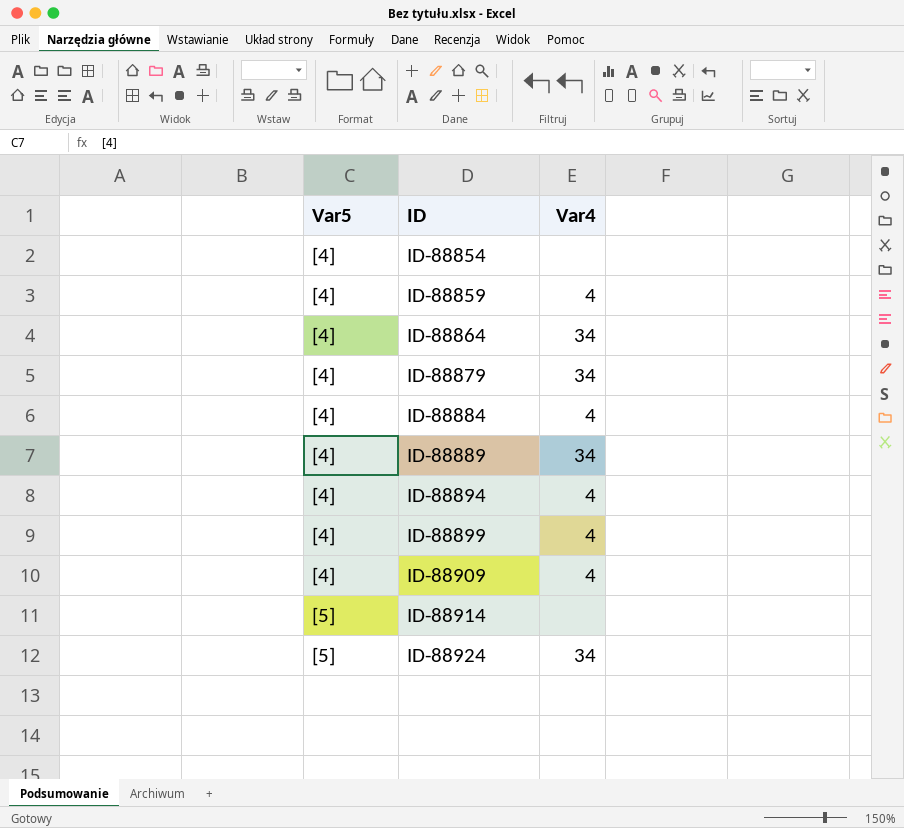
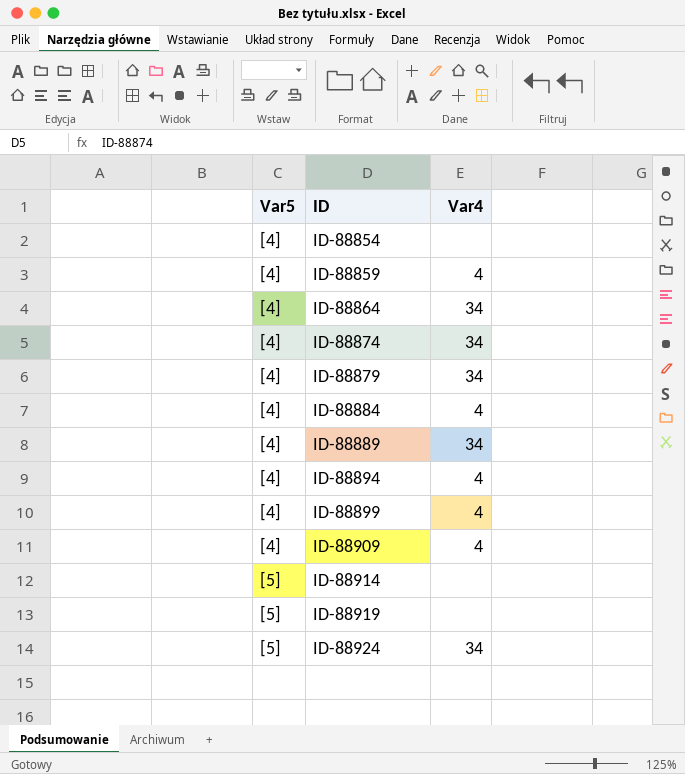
row ID-88874: none -> [4] | 34
row ID-88919: none -> [5] | none

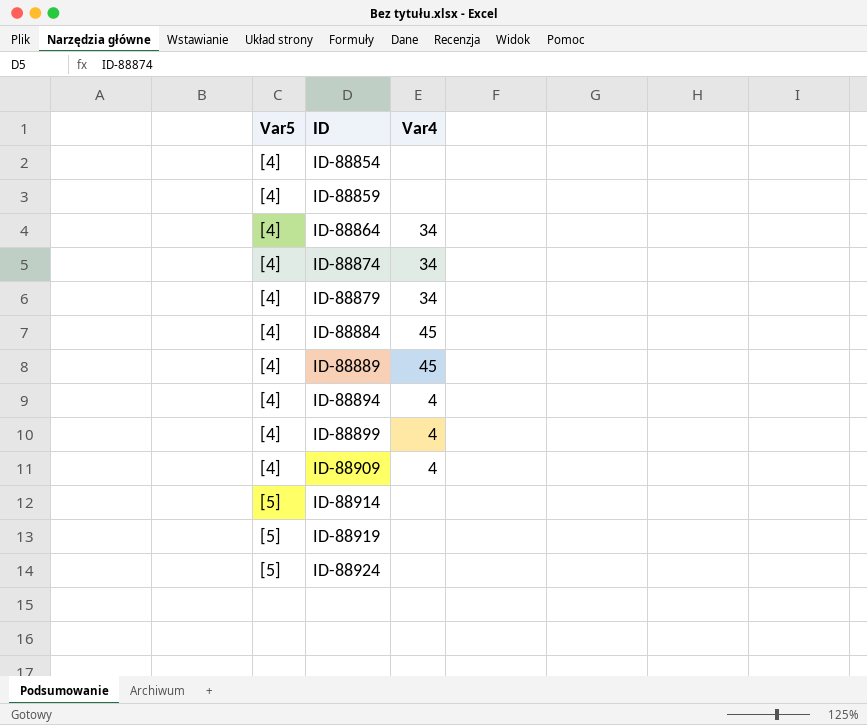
ID-88859 | Var4: 4 -> none
ID-88884 | Var4: 4 -> 45
ID-88889 | Var4: 34 -> 45
ID-88924 | Var4: 34 -> none

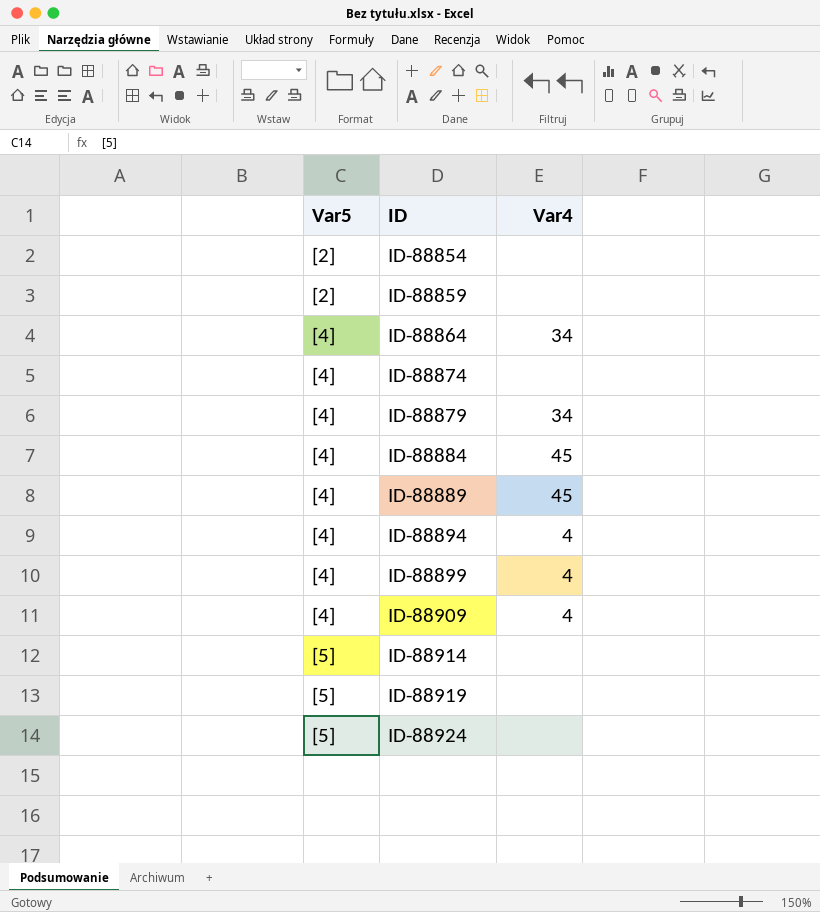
ID-88854 | Var5: [4] -> [2]
ID-88859 | Var5: [4] -> [2]
ID-88874 | Var4: 34 -> none

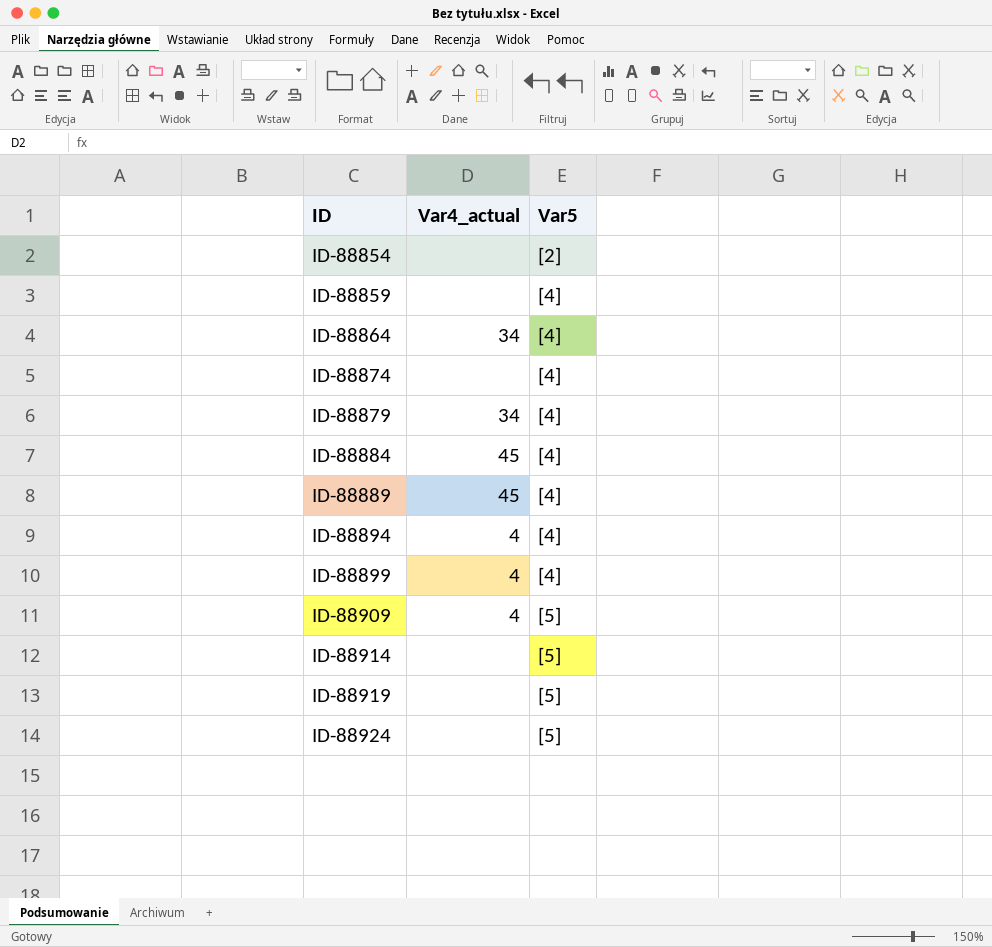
column name: Var4 -> Var4_actual
column Var5 | position: 1 -> 3
ID-88859 | Var5: [2] -> [4]
ID-88909 | Var5: [4] -> [5]

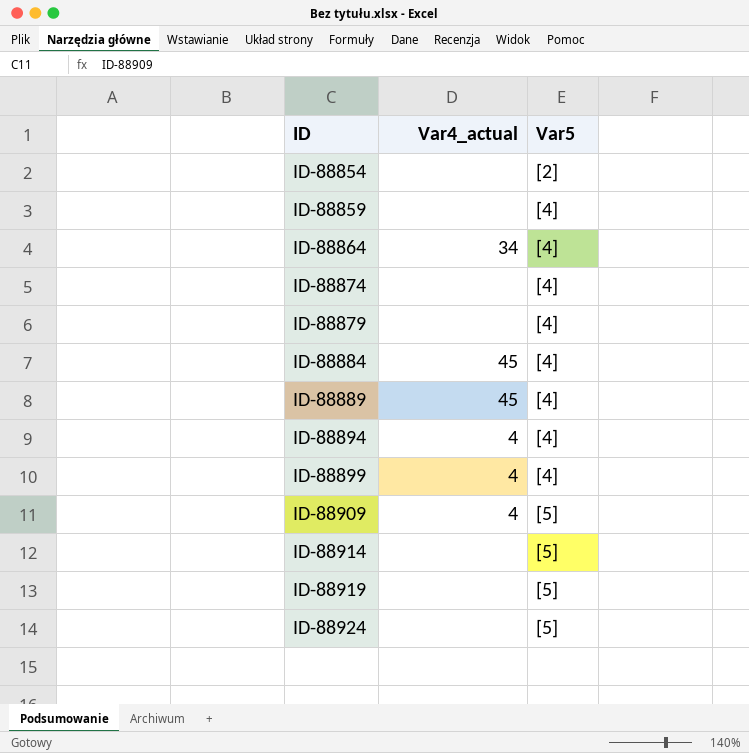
ID-88879 | Var4_actual: 34 -> none

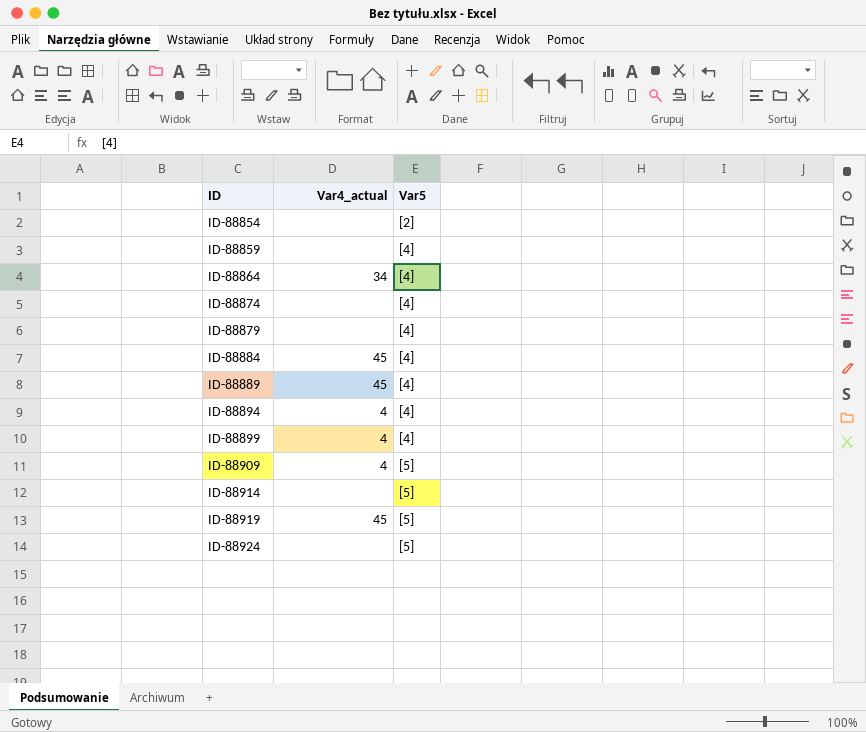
ID-88919 | Var4_actual: none -> 45

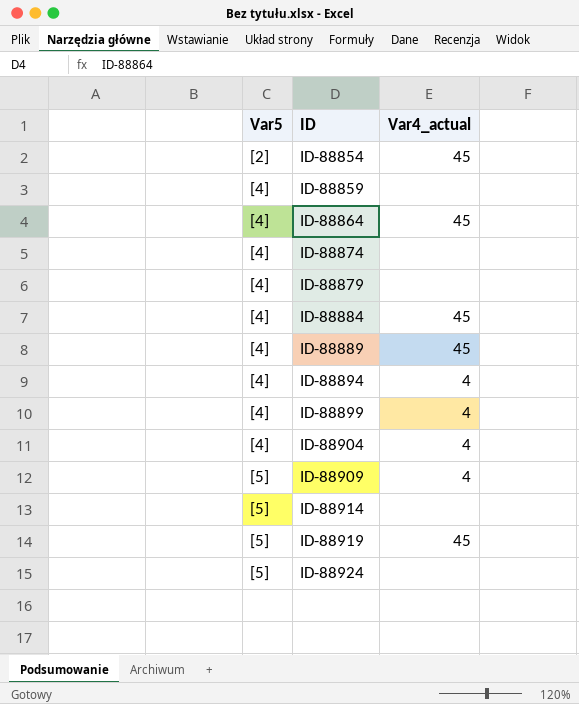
column Var5 | position: 3 -> 1
ID-88854 | Var4_actual: none -> 45
ID-88864 | Var4_actual: 34 -> 45
row ID-88904: none -> [4] | 4

